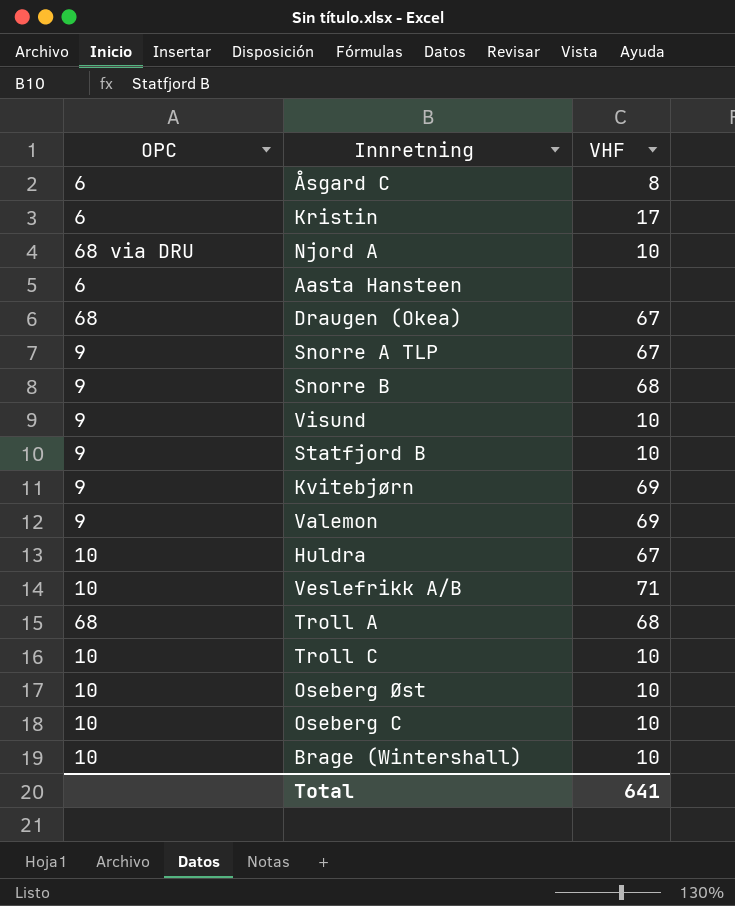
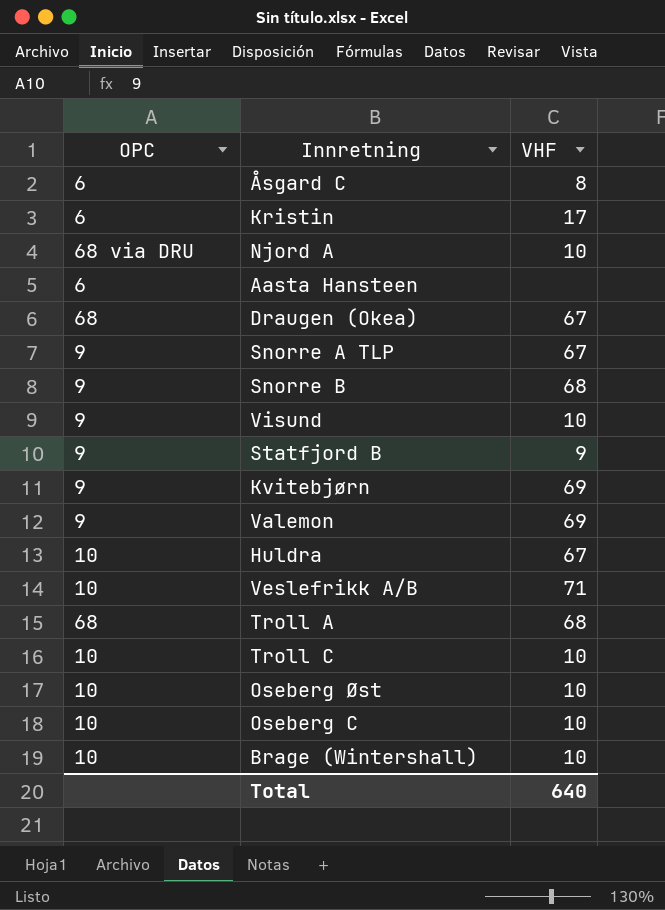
Statfjord B | VHF: 10 -> 9
Total | VHF: 641 -> 640

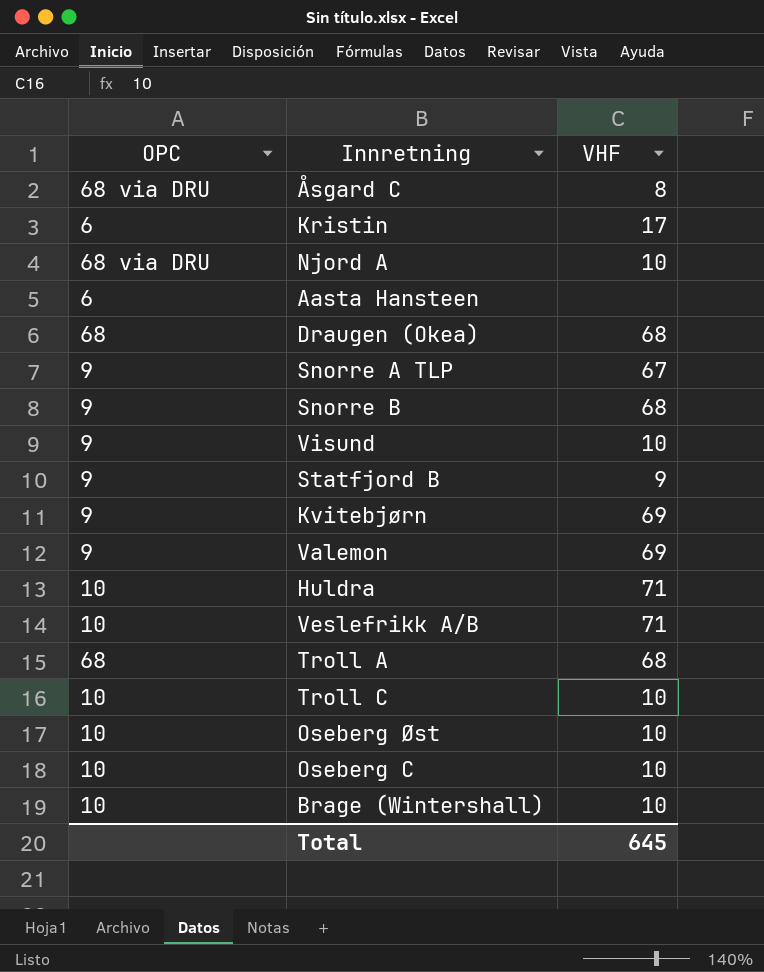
Åsgard C | OPC: 6 -> 68 via DRU
Draugen (Okea) | VHF: 67 -> 68
Huldra | VHF: 67 -> 71
Total | VHF: 640 -> 645

